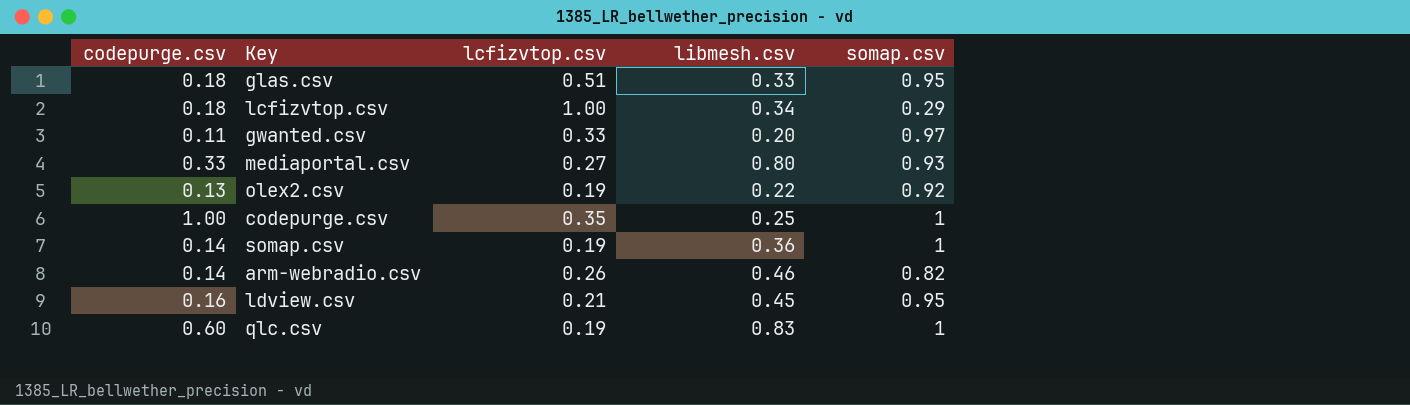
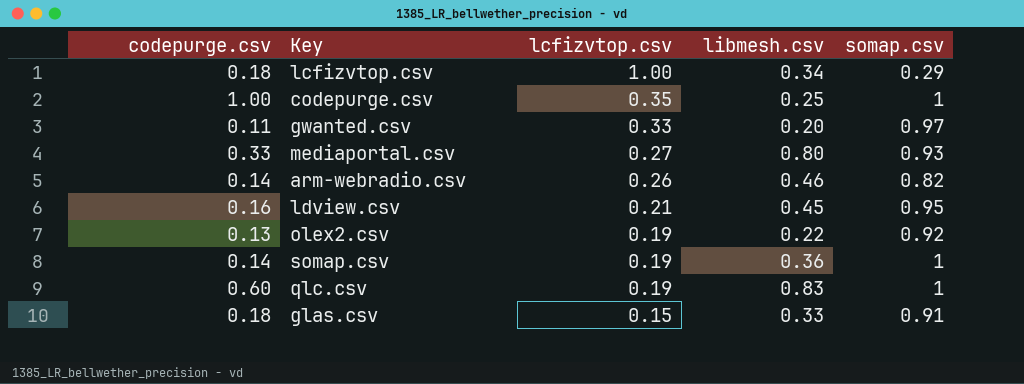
row order: none -> lcfizvtop.csv descending
glas.csv | lcfizvtop.csv: 0.51 -> 0.15
glas.csv | somap.csv: 0.95 -> 0.91

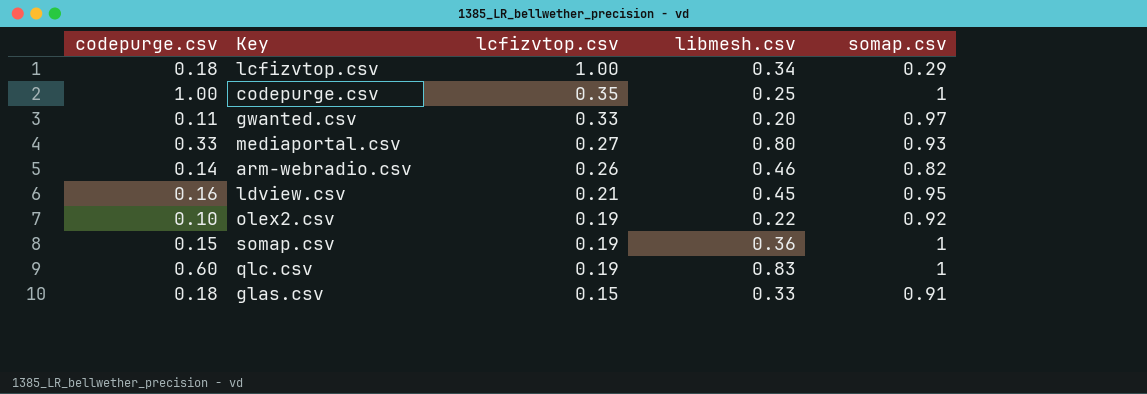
olex2.csv | codepurge.csv: 0.13 -> 0.10
somap.csv | codepurge.csv: 0.14 -> 0.15

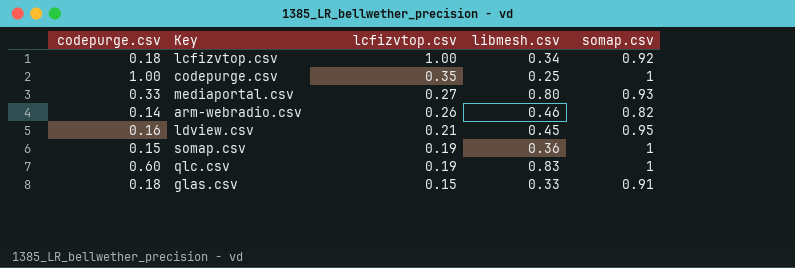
row gwanted.csv: 0.11 | 0.33 | 0.20 | 0.97 -> none
row olex2.csv: 0.10 | 0.19 | 0.22 | 0.92 -> none
lcfizvtop.csv | somap.csv: 0.29 -> 0.92

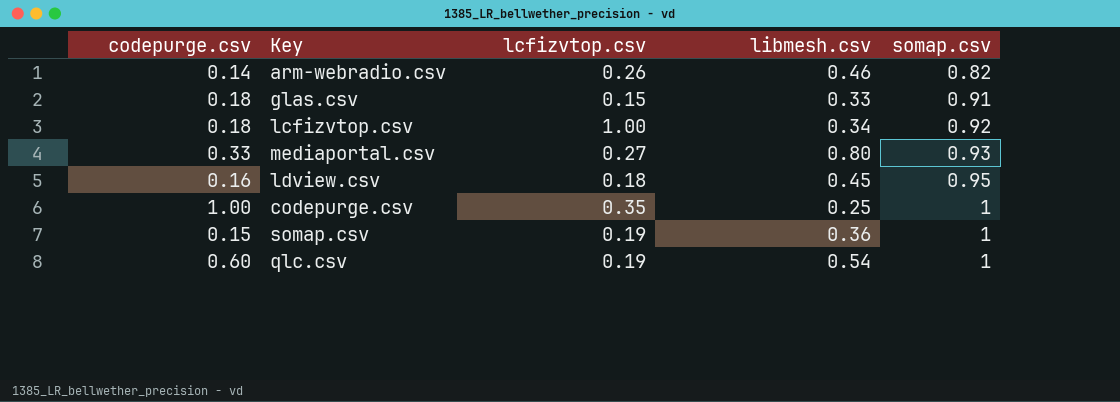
row order: lcfizvtop.csv descending -> somap.csv ascending
ldview.csv | lcfizvtop.csv: 0.21 -> 0.18
qlc.csv | libmesh.csv: 0.83 -> 0.54

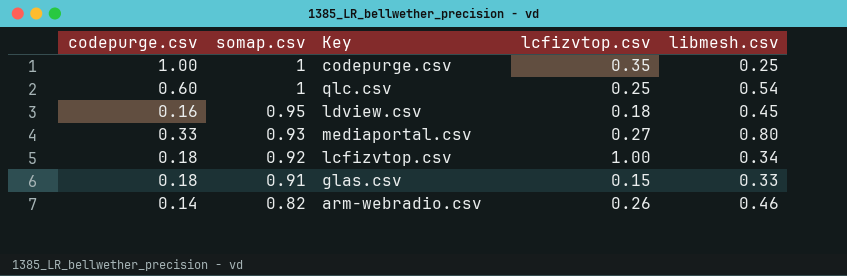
row order: somap.csv ascending -> somap.csv descending
column somap.csv | position: 5 -> 2
row somap.csv: 0.15 | 0.19 | 0.36 | 1 -> none
qlc.csv | lcfizvtop.csv: 0.19 -> 0.25

